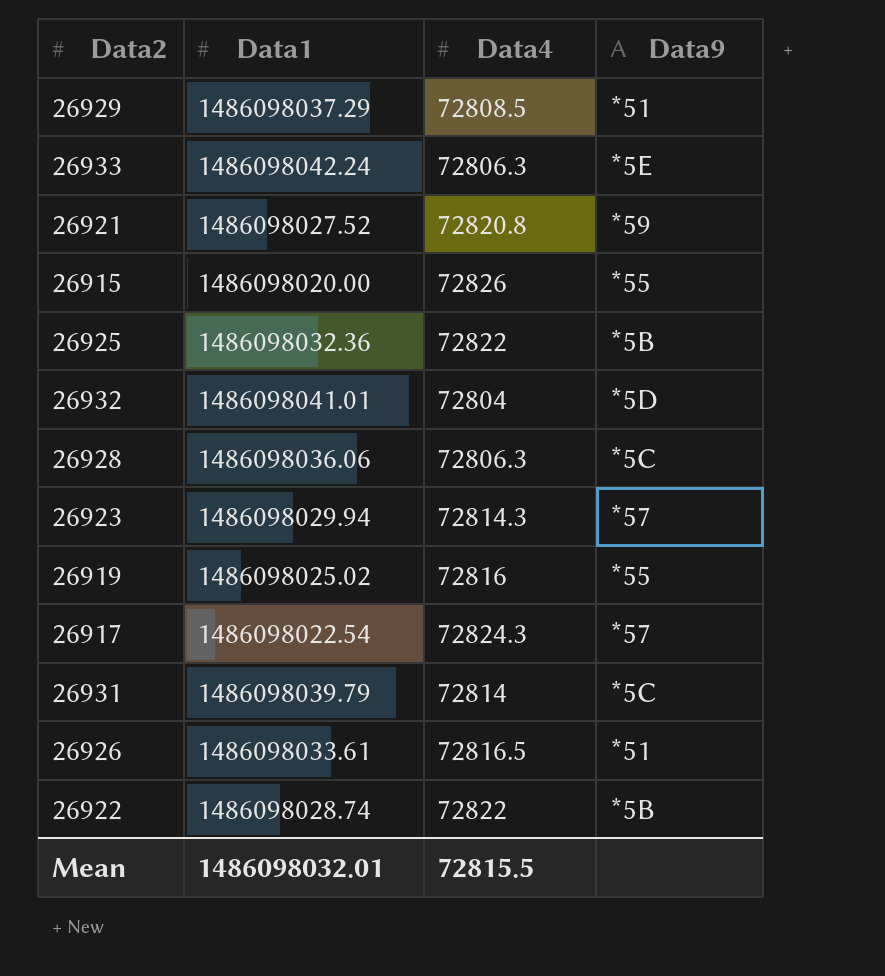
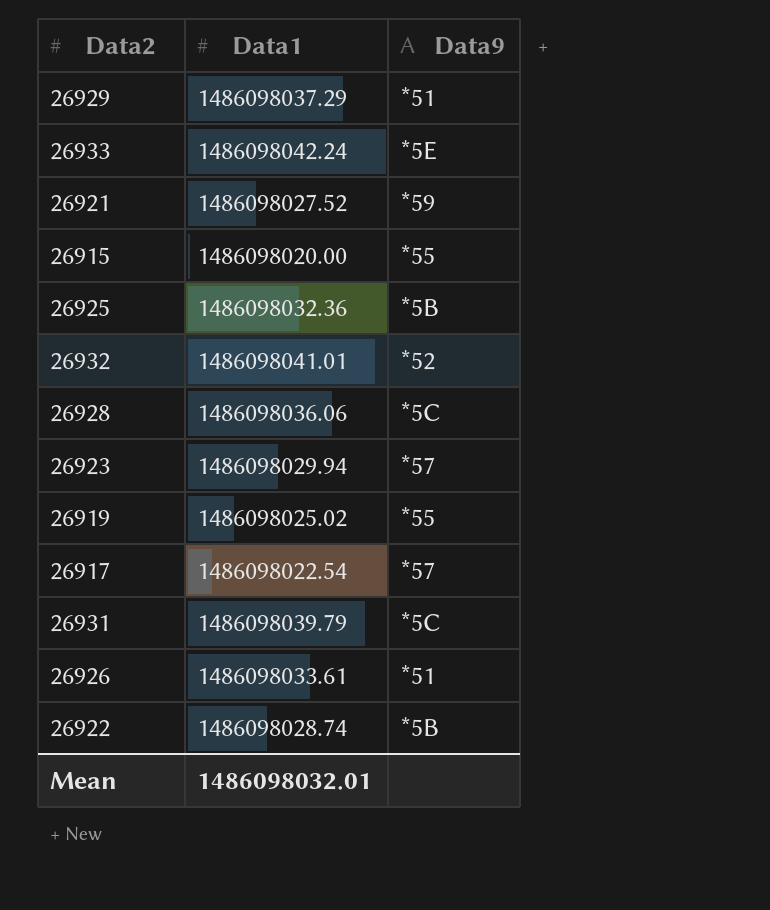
column Data4 | position: 3 -> none
26932 | Data9: *5D -> *52

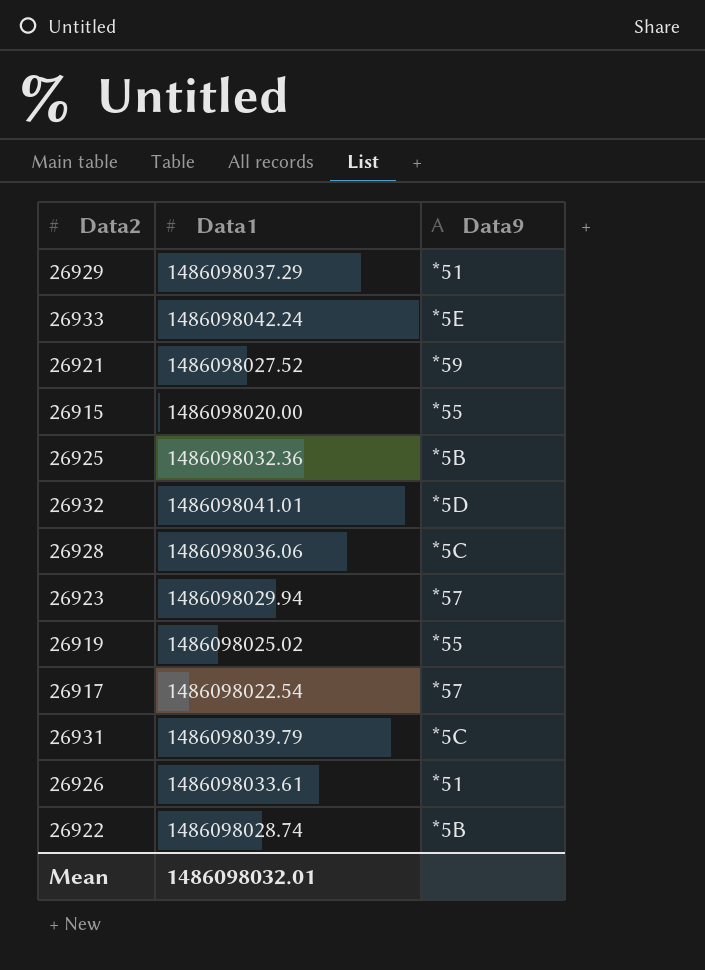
26932 | Data9: *52 -> *5D

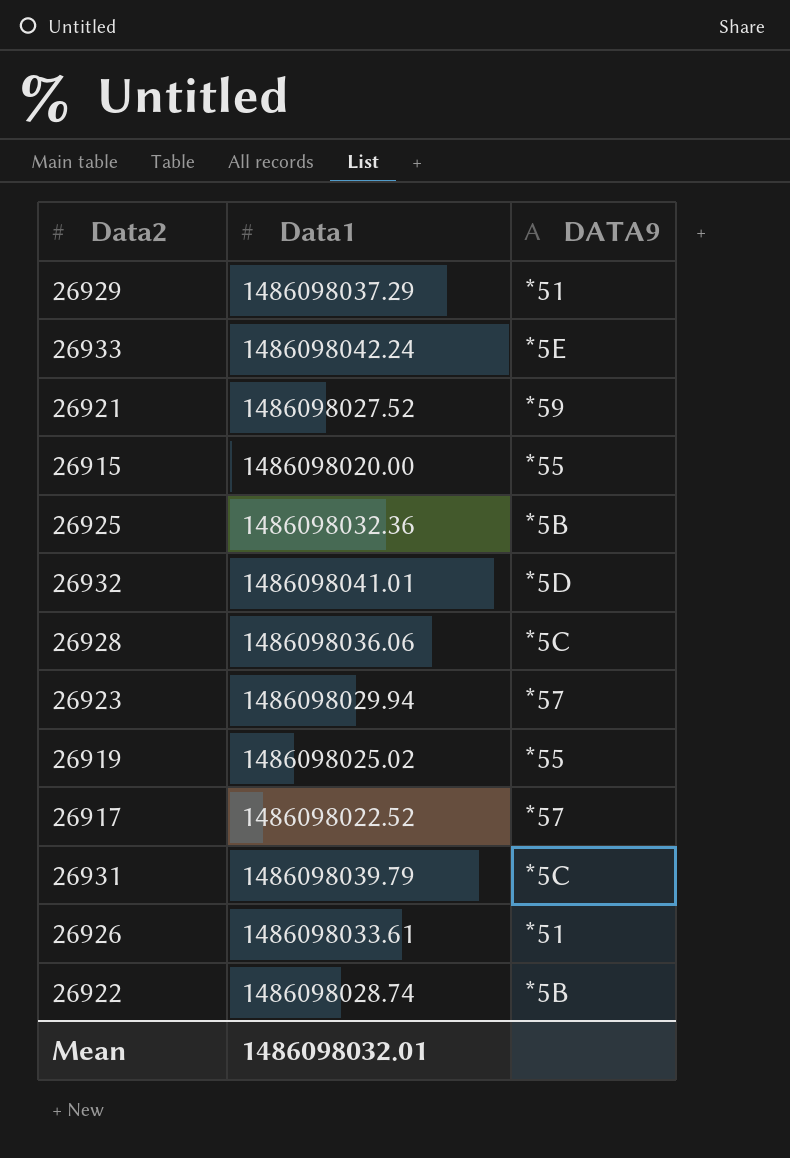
column name: Data9 -> DATA9
26917 | Data1: 1486098022.54 -> 1486098022.52

